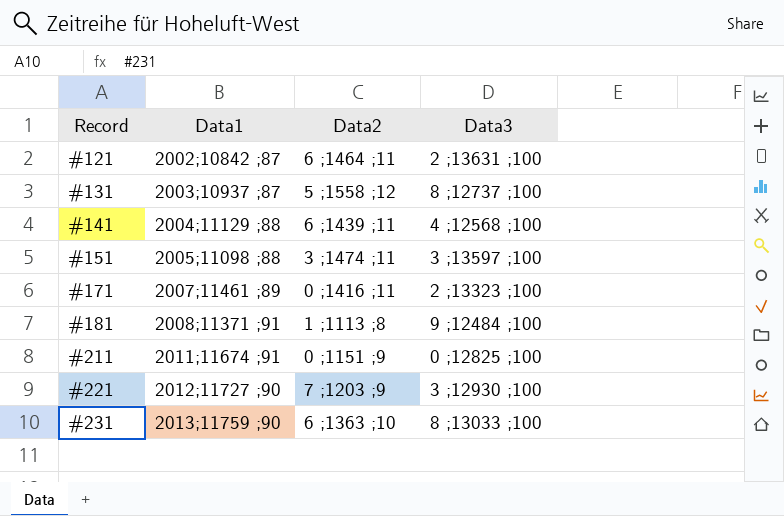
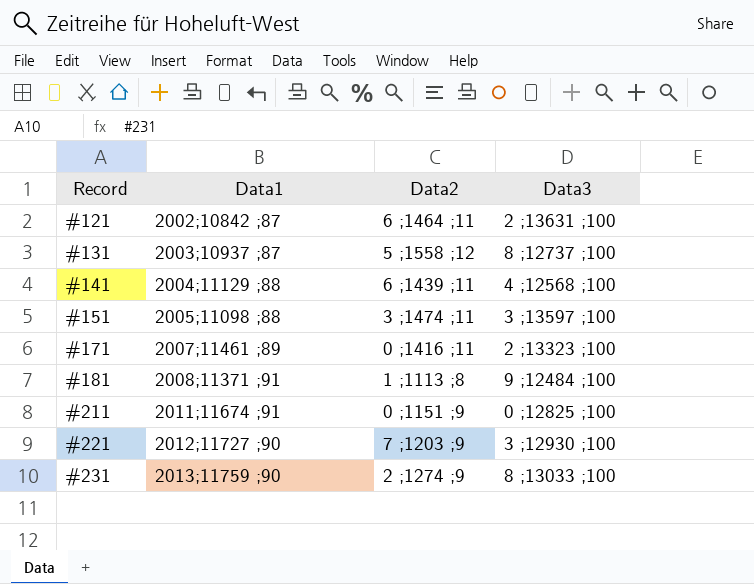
#231 | Data2: 6 ;1363 ;10 -> 2 ;1274 ;9

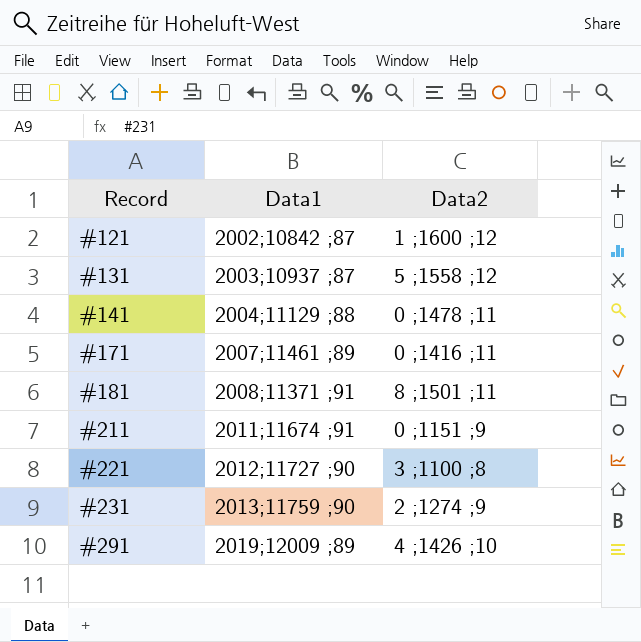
column Data3 | position: 4 -> none
row #151: 2005;11098 ;88 | 3 ;1474 ;11 | 3 ;13597 ;100 -> none
#121 | Data2: 6 ;1464 ;11 -> 1 ;1600 ;12
#141 | Data2: 6 ;1439 ;11 -> 0 ;1478 ;11
#181 | Data2: 1 ;1113 ;8 -> 8 ;1501 ;11
#221 | Data2: 7 ;1203 ;9 -> 3 ;1100 ;8
row #291: none -> 2019;12009 ;89 | 4 ;1426 ;10

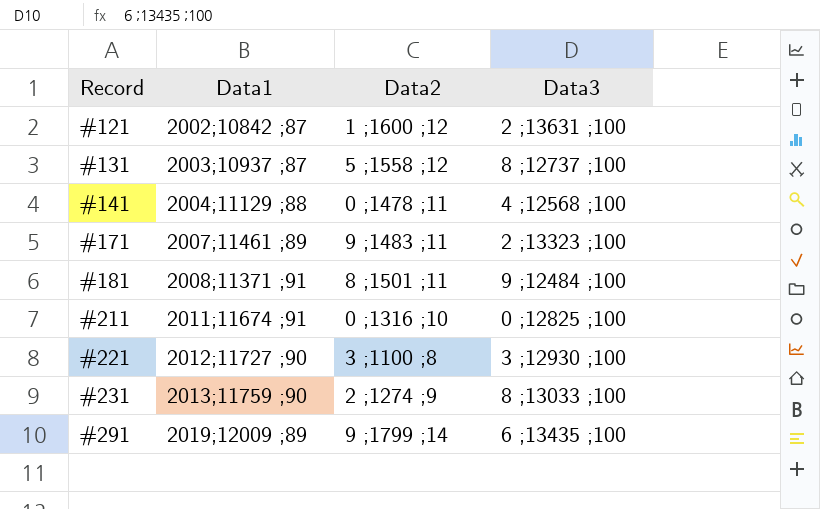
column Data3 | position: none -> 4
#171 | Data2: 0 ;1416 ;11 -> 9 ;1483 ;11
#211 | Data2: 0 ;1151 ;9 -> 0 ;1316 ;10
#291 | Data2: 4 ;1426 ;10 -> 9 ;1799 ;14

